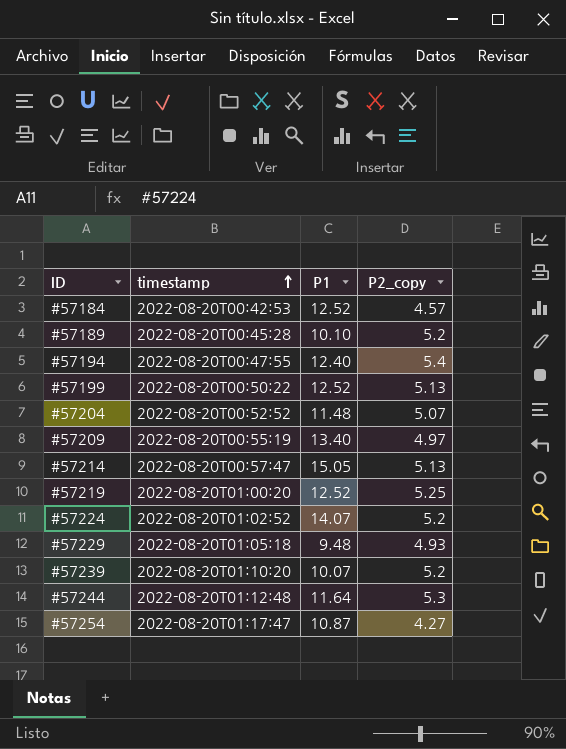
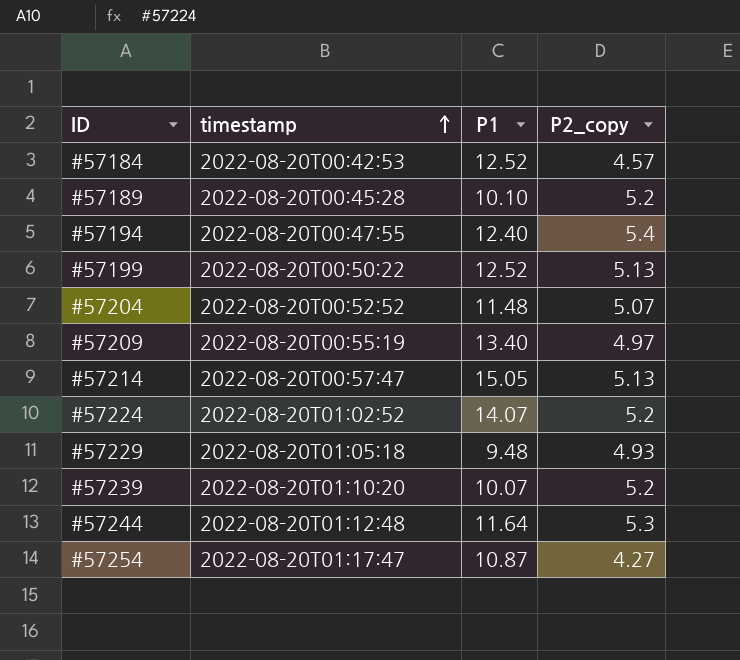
row #57219: 2022-08-20T01:00:20 | 12.52 | 5.25 -> none

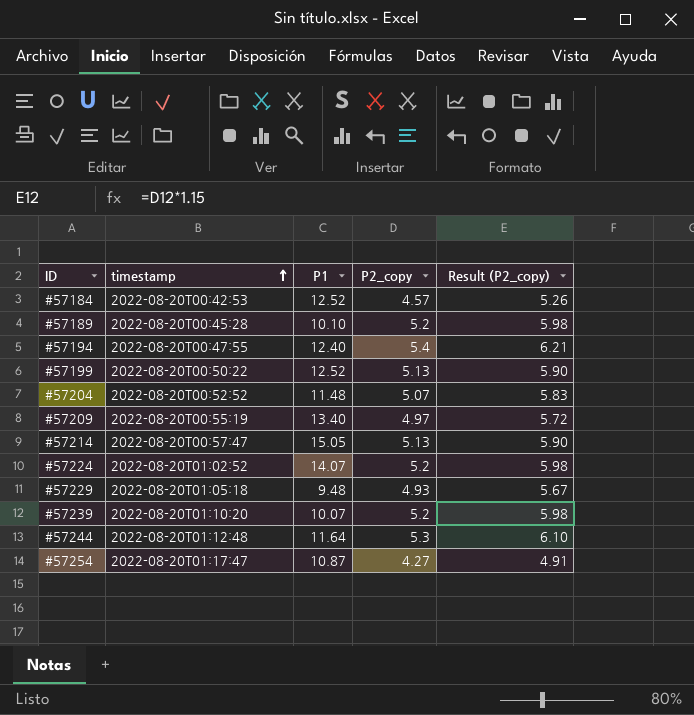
column Result (P2_copy) | formula: none -> [P2_copy] * 1.15

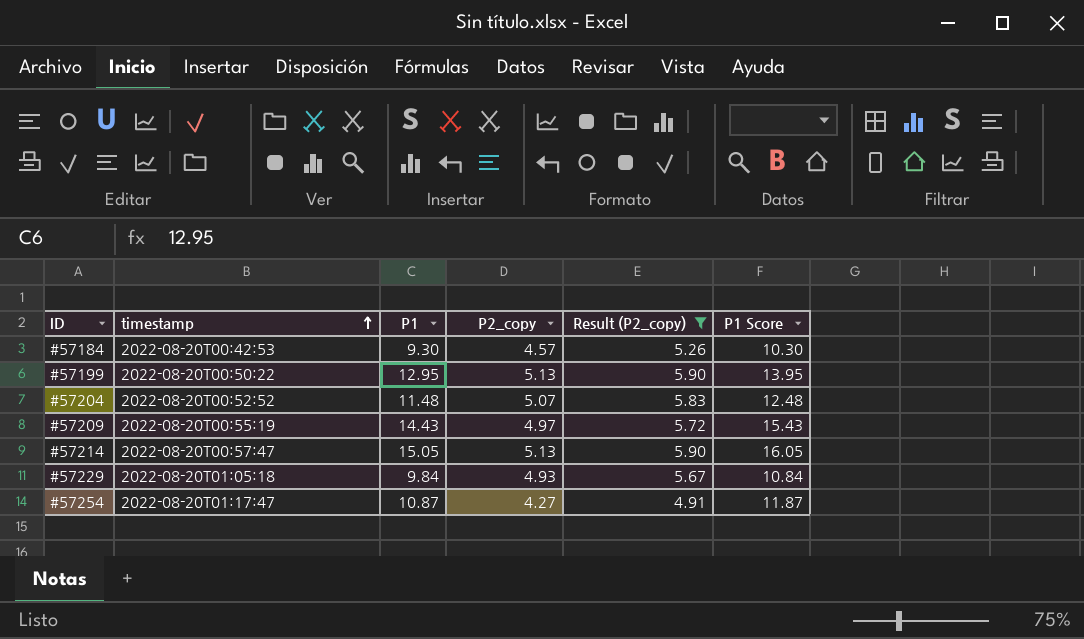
filter: none -> Result (P2_copy) <= 5.90
column P1 Score | formula: none -> [P1] + 1
#57184 | P1: 12.52 -> 9.30
#57199 | P1: 12.52 -> 12.95
#57209 | P1: 13.40 -> 14.43
#57229 | P1: 9.48 -> 9.84

